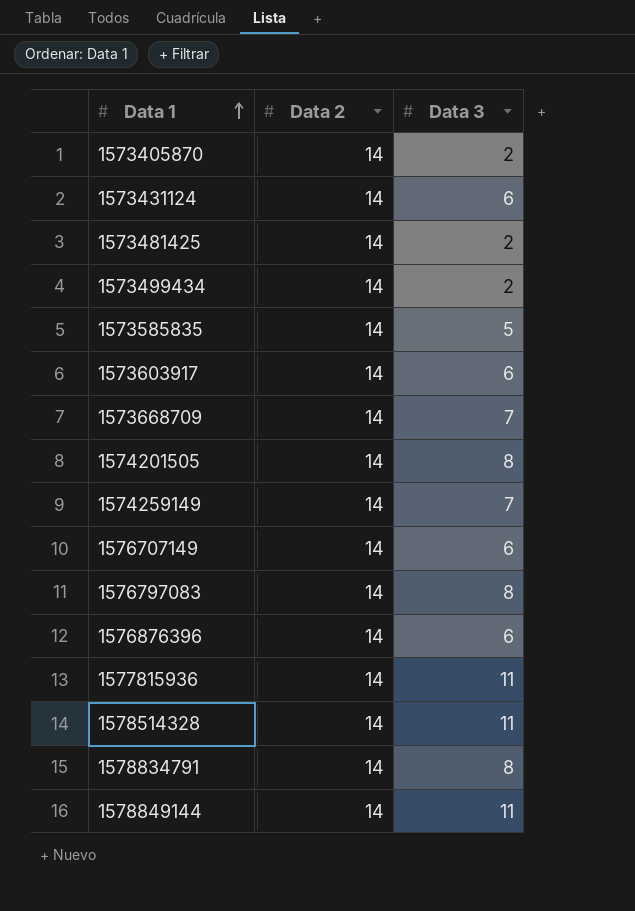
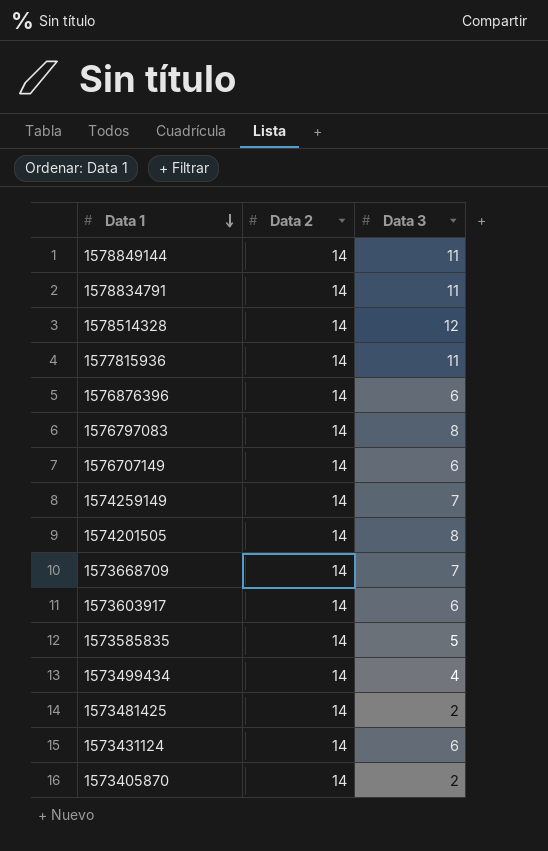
row order: Data 1 ascending -> Data 1 descending
1578834791 | Data 3: 8 -> 11
1578514328 | Data 3: 11 -> 12
1573499434 | Data 3: 2 -> 4

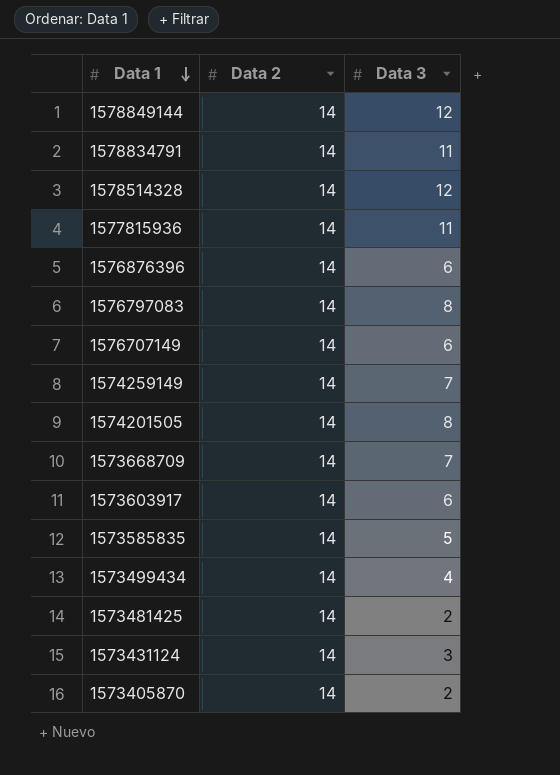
1578849144 | Data 3: 11 -> 12
1573431124 | Data 3: 6 -> 3

